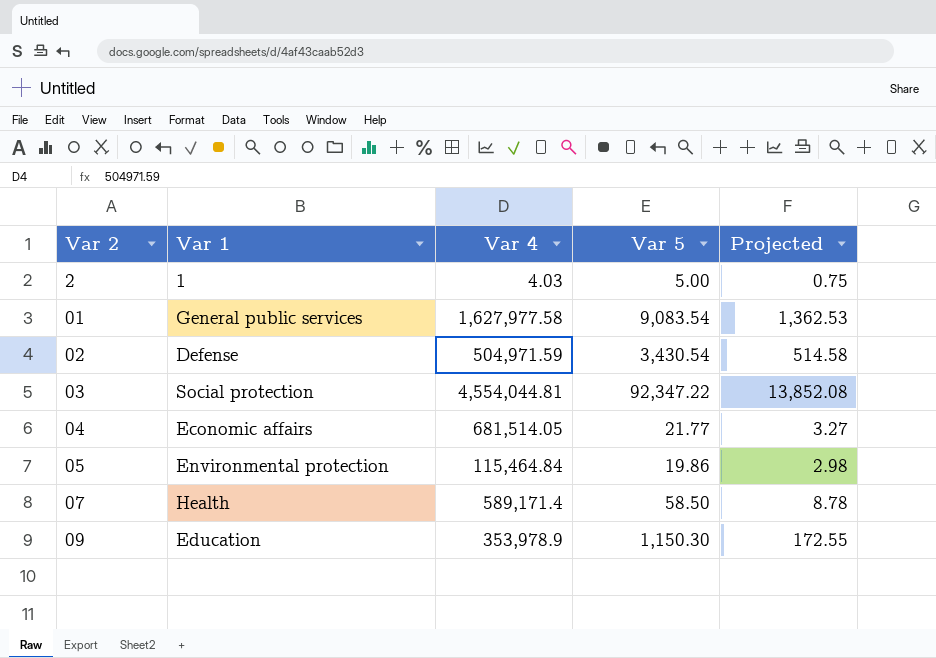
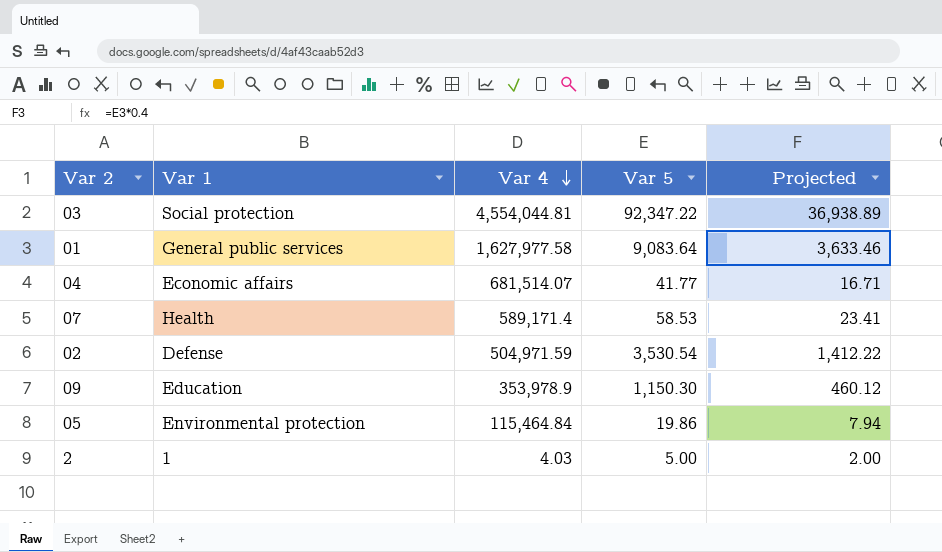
row order: none -> Var 4 descending
column Projected | formula: [Var 5] * 0.15 -> [Var 5] * 0.4
01 | Var 5: 9,083.54 -> 9,083.64
04 | Var 4: 681,514.05 -> 681,514.07
04 | Var 5: 21.77 -> 41.77
07 | Var 5: 58.50 -> 58.53
02 | Var 5: 3,430.54 -> 3,530.54

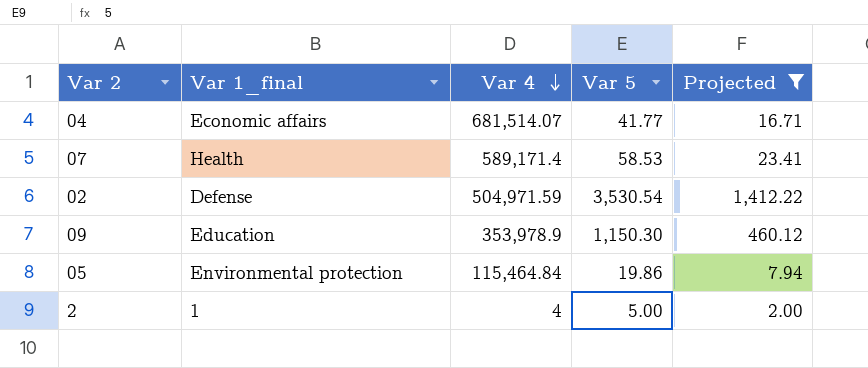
filter: none -> Projected <= 1,412.22
column name: Var 1 -> Var 1_final
2 | Var 4: 4.03 -> 4

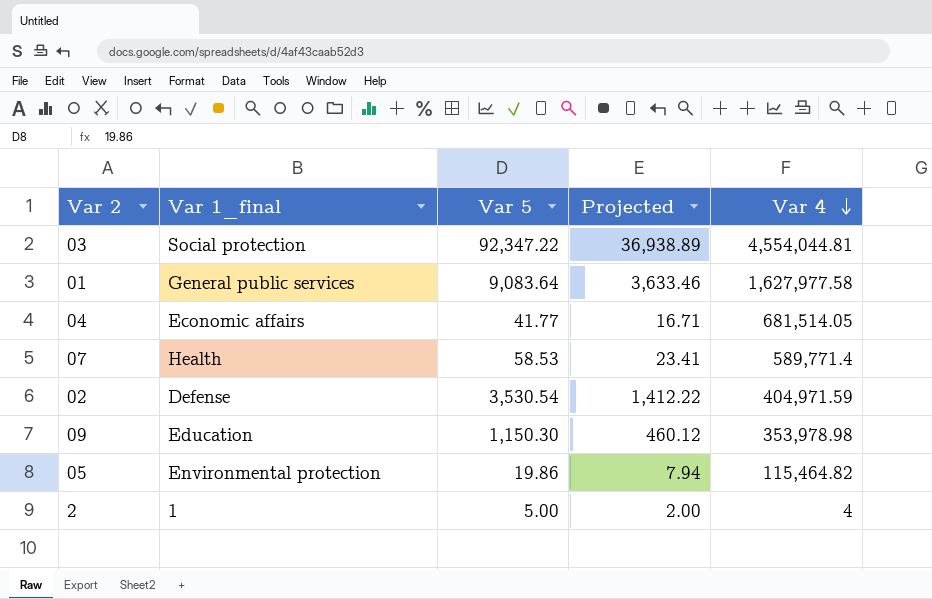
filter: Projected <= 1,412.22 -> none
column Var 4 | position: 3 -> 5
04 | Var 4: 681,514.07 -> 681,514.05
07 | Var 4: 589,171.4 -> 589,771.4
02 | Var 4: 504,971.59 -> 404,971.59
09 | Var 4: 353,978.9 -> 353,978.98
05 | Var 4: 115,464.84 -> 115,464.82

